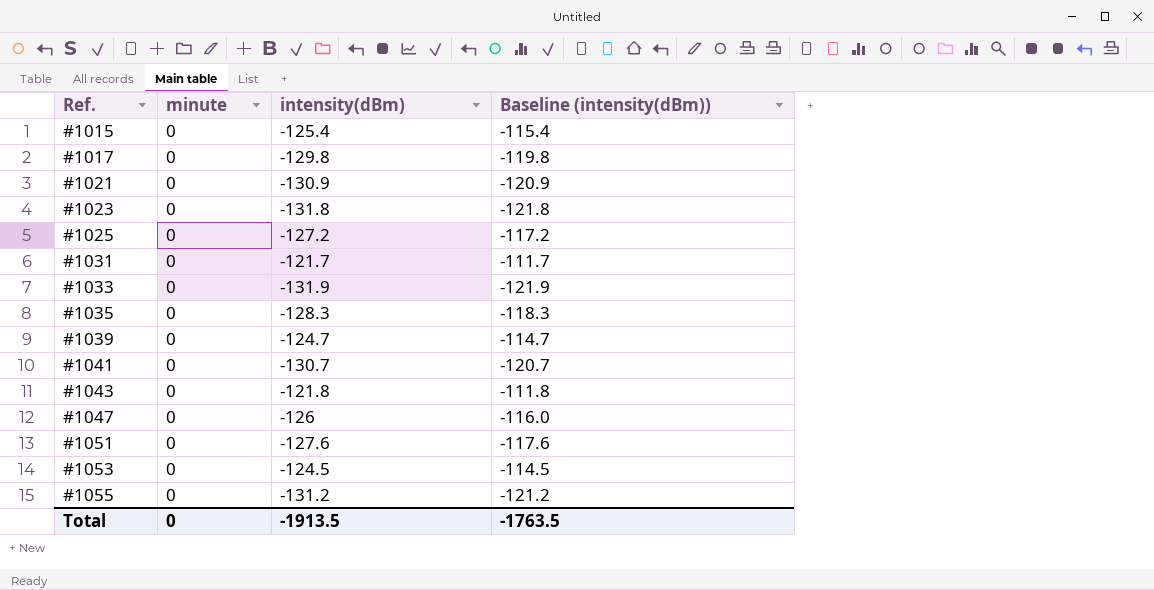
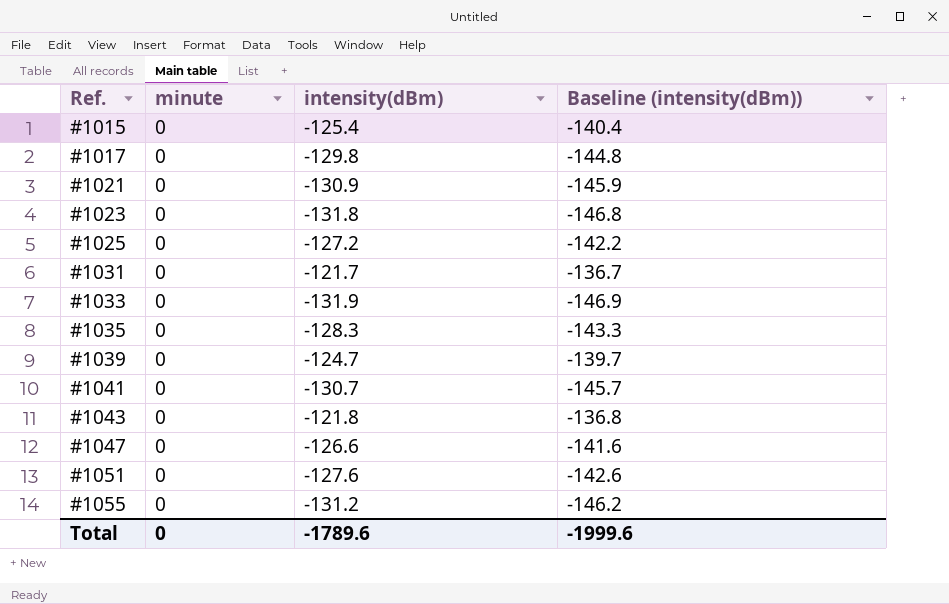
column Baseline (intensity(dBm)) | formula: [intensity(dBm)] + 10 -> [intensity(dBm)] - 15
row #1053: 0 | -124.5 | -114.5 -> none
#1047 | intensity(dBm): -126 -> -126.6
Total | intensity(dBm): -1913.5 -> -1789.6
Total | Baseline (intensity(dBm)): -1763.5 -> -1999.6

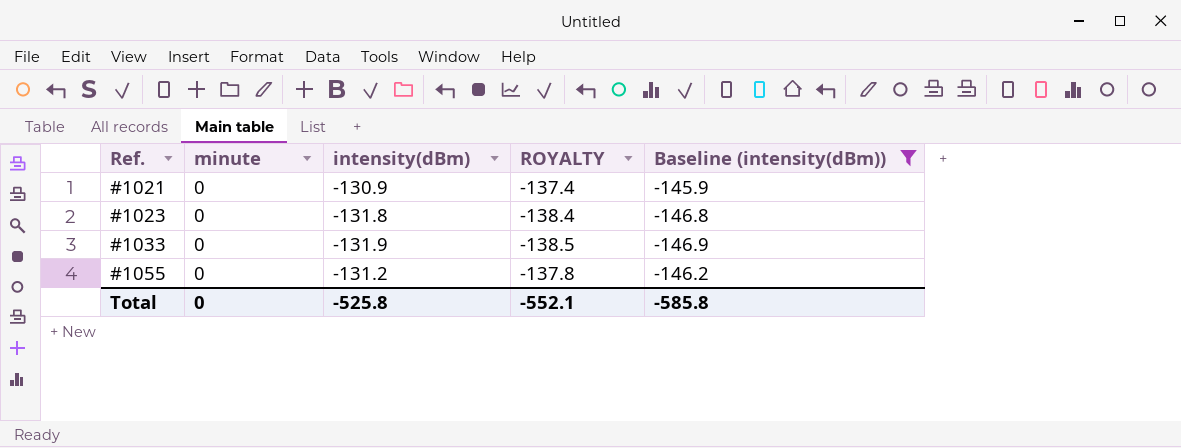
filter: none -> Baseline (intensity(dBm)) <= -145.9
column ROYALTY | formula: none -> [intensity(dBm)] * 1.05
Total | intensity(dBm): -1789.6 -> -525.8
Total | Baseline (intensity(dBm)): -1999.6 -> -585.8

